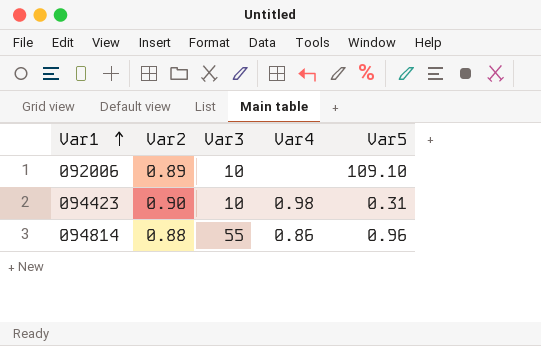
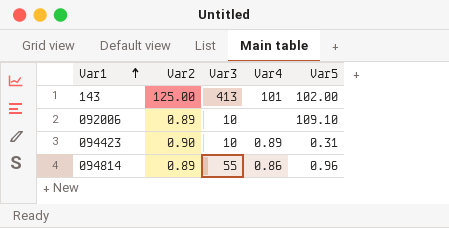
row 143: none -> 125.00 | 413 | 101 | 102.00
094423 | Var4: 0.98 -> 0.89
094814 | Var2: 0.88 -> 0.89

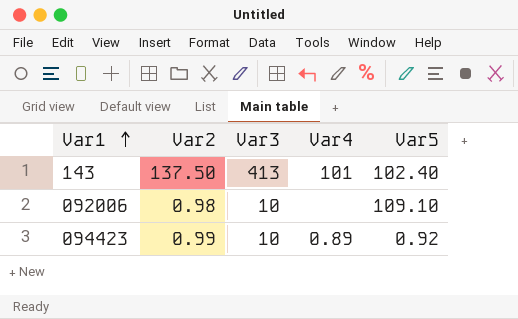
row 094814: 0.89 | 55 | 0.86 | 0.96 -> none
143 | Var2: 125.00 -> 137.50
143 | Var5: 102.00 -> 102.40
092006 | Var2: 0.89 -> 0.98
094423 | Var2: 0.90 -> 0.99
094423 | Var5: 0.31 -> 0.92

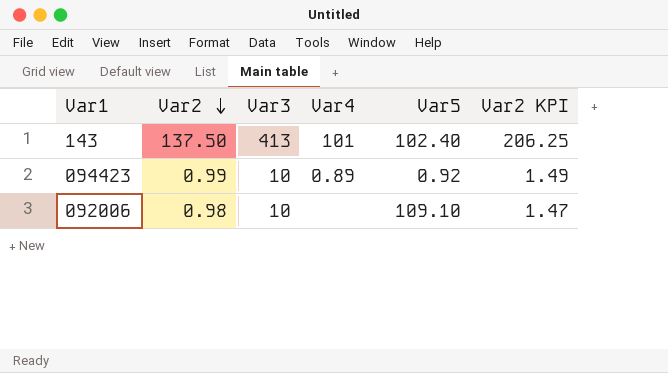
row order: Var1 ascending -> Var2 descending
column Var2 KPI | formula: none -> [Var2] * 1.5

